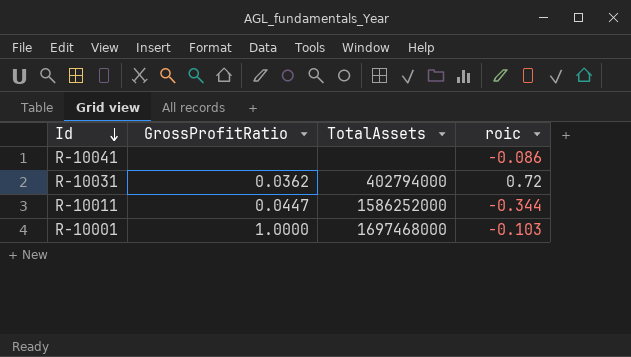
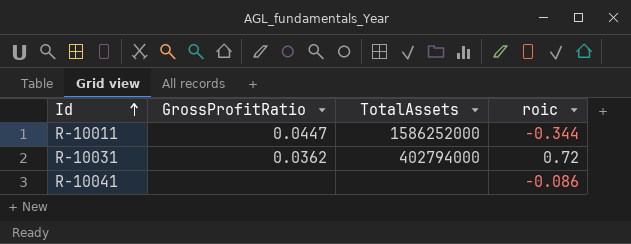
row order: Id descending -> Id ascending
row R-10001: 1.0000 | 1697468000 | -0.103 -> none

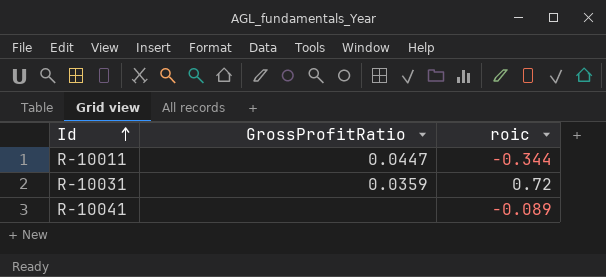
column TotalAssets | position: 3 -> none
R-10031 | GrossProfitRatio: 0.0362 -> 0.0359
R-10041 | roic: -0.086 -> -0.089

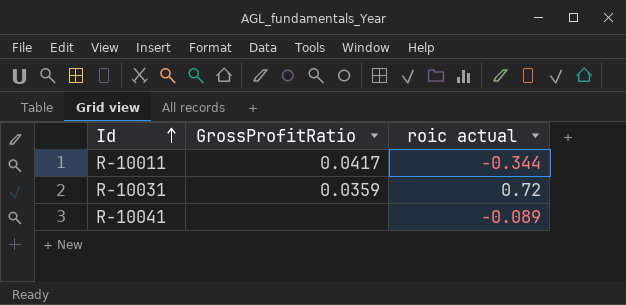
column name: roic -> roic actual
R-10011 | GrossProfitRatio: 0.0447 -> 0.0417

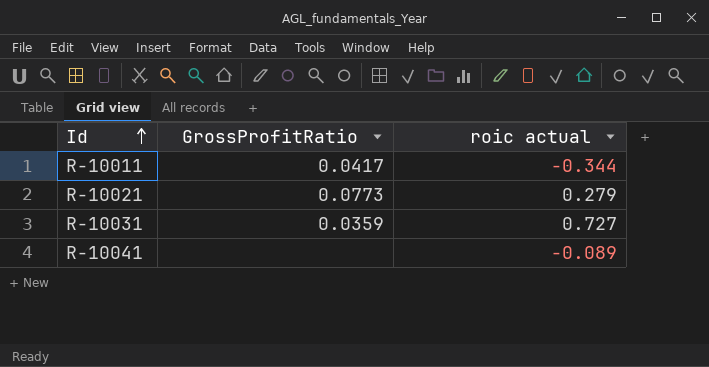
row R-10021: none -> 0.0773 | 0.279
R-10031 | roic actual: 0.72 -> 0.727

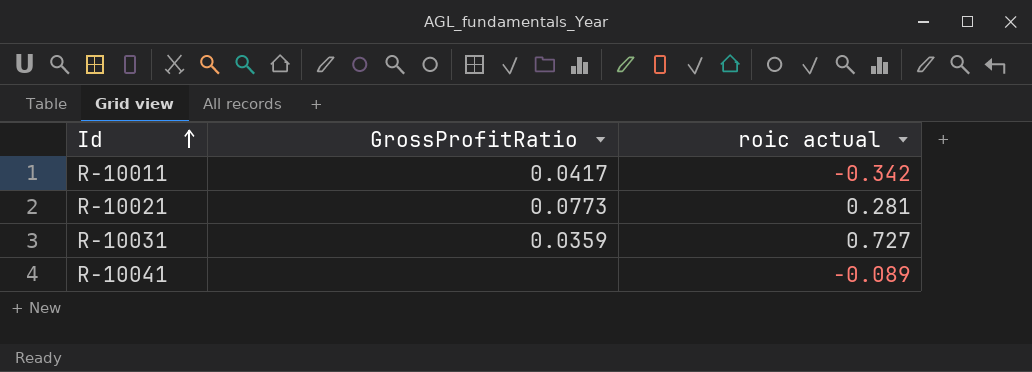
R-10011 | roic actual: -0.344 -> -0.342
R-10021 | roic actual: 0.279 -> 0.281

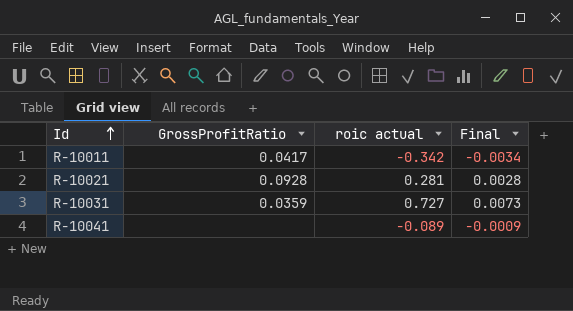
column Final | formula: none -> [roic actual] * 0.01
R-10021 | GrossProfitRatio: 0.0773 -> 0.0928

